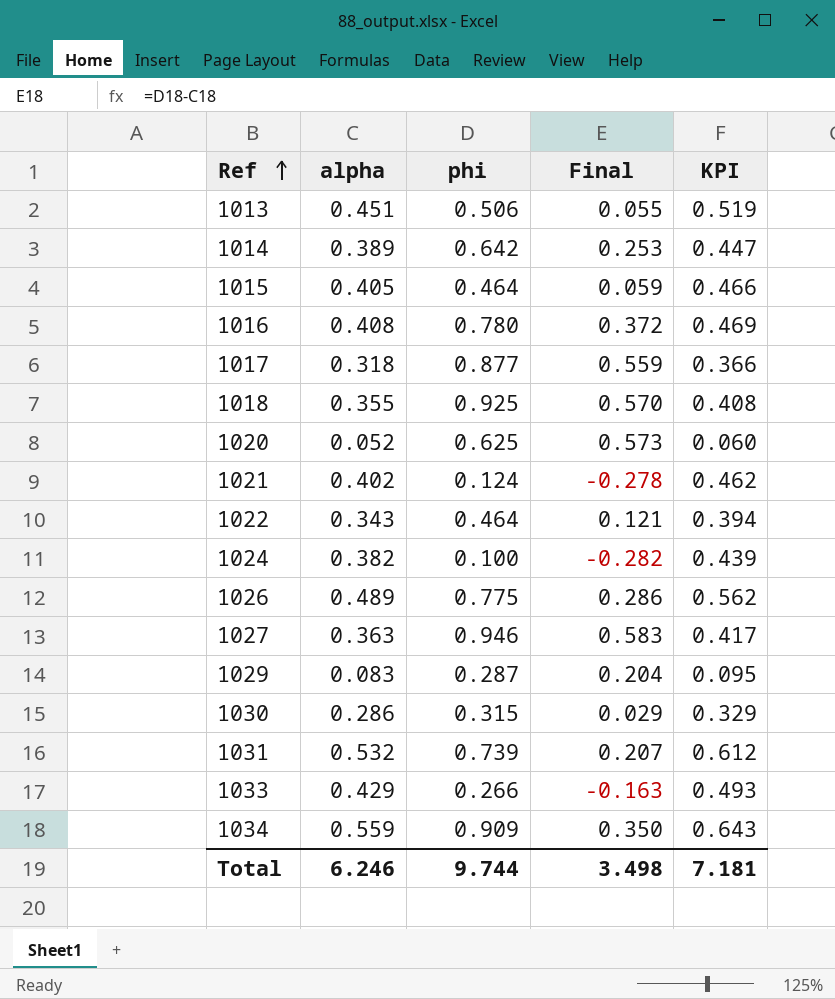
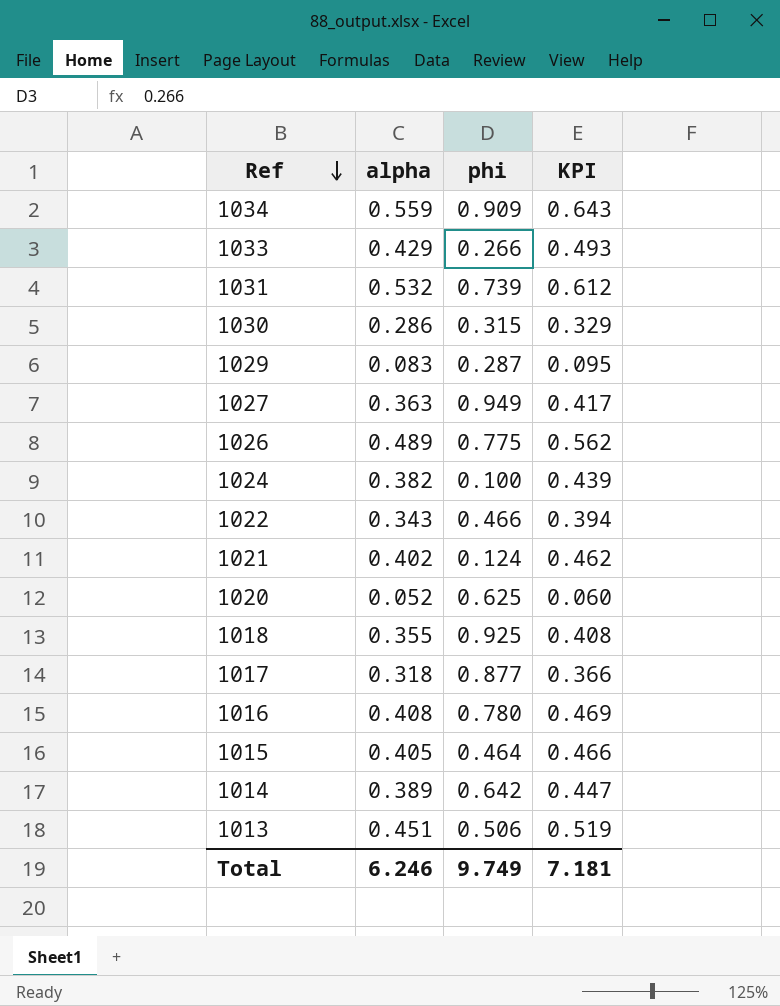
row order: Ref ascending -> Ref descending
column Final | formula: [phi] - [alpha] -> none
1027 | phi: 0.946 -> 0.949
1022 | phi: 0.464 -> 0.466
Total | phi: 9.744 -> 9.749

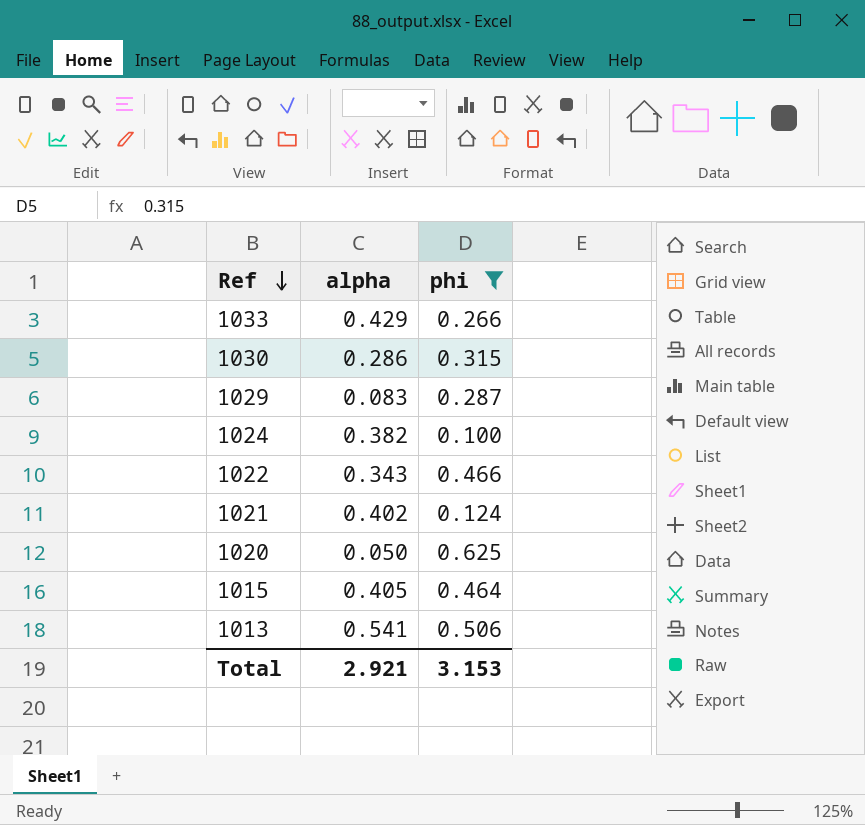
filter: none -> phi <= 0.625
column KPI | formula: [alpha] * 1.15 -> none
1020 | alpha: 0.052 -> 0.050
1013 | alpha: 0.451 -> 0.541
Total | alpha: 6.246 -> 2.921
Total | phi: 9.749 -> 3.153

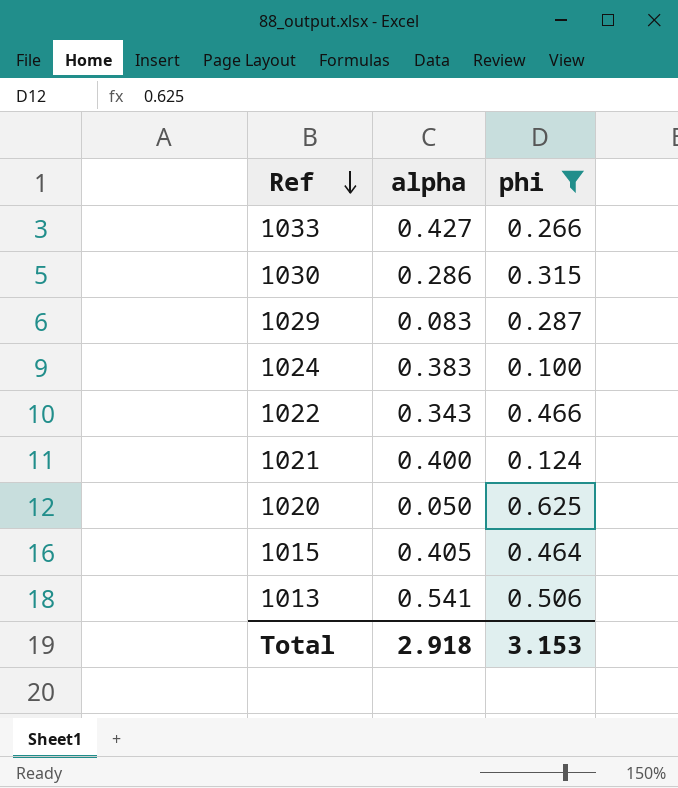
1033 | alpha: 0.429 -> 0.427
1024 | alpha: 0.382 -> 0.383
1021 | alpha: 0.402 -> 0.400
Total | alpha: 2.921 -> 2.918

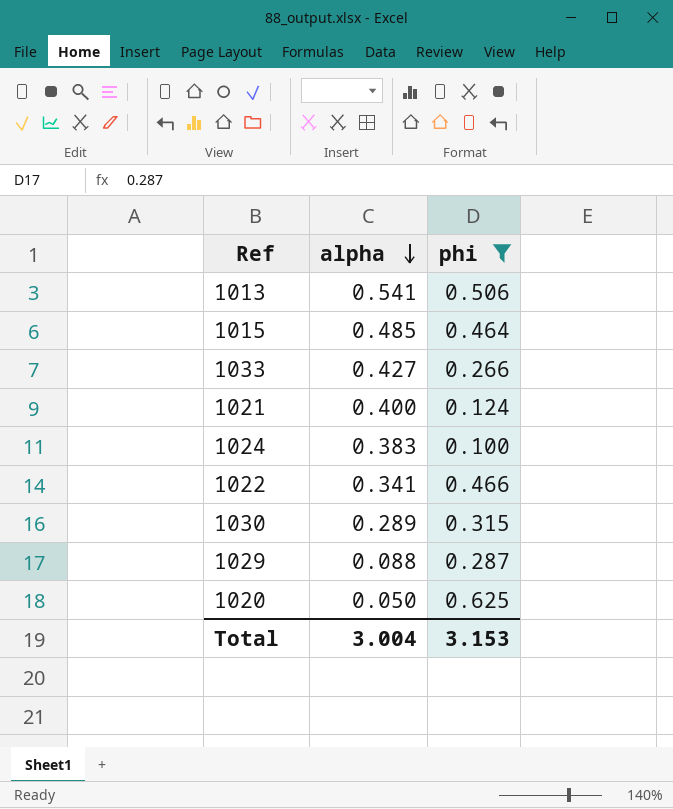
row order: Ref descending -> alpha descending
1015 | alpha: 0.405 -> 0.485
1022 | alpha: 0.343 -> 0.341
1030 | alpha: 0.286 -> 0.289
1029 | alpha: 0.083 -> 0.088
Total | alpha: 2.918 -> 3.004

